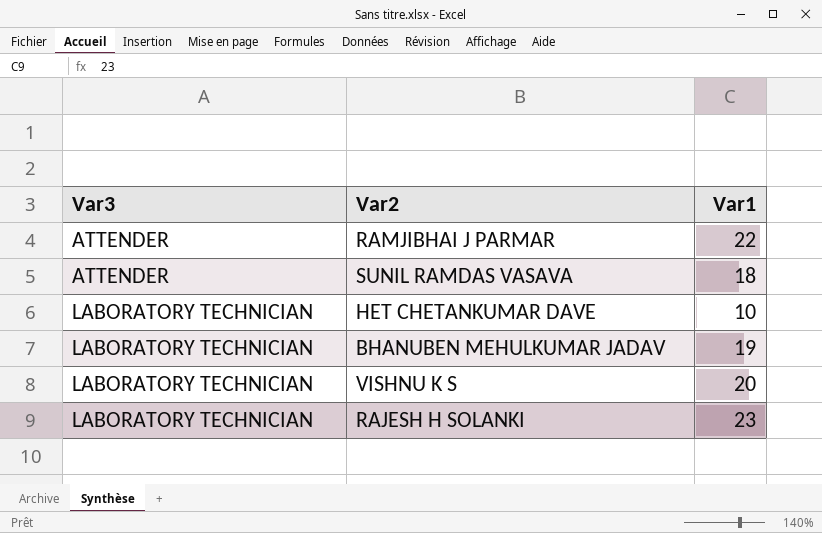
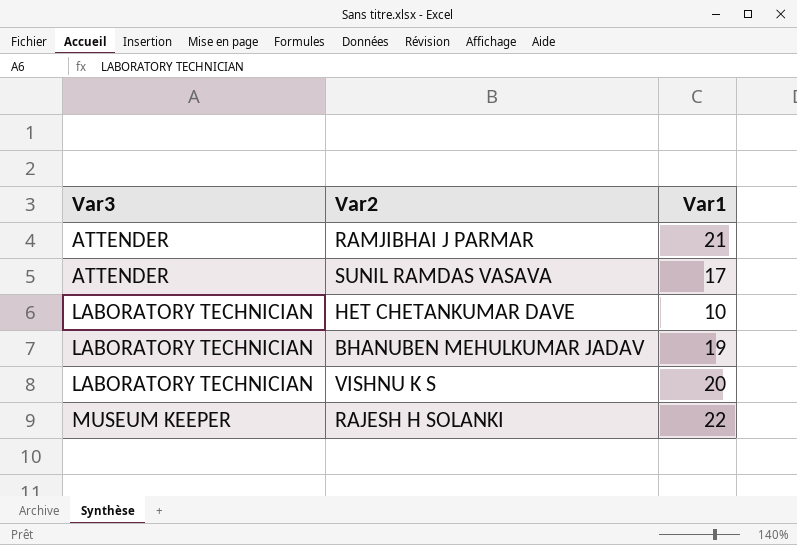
RAMJIBHAI J PARMAR | Var1: 22 -> 21
SUNIL RAMDAS VASAVA | Var1: 18 -> 17
RAJESH H SOLANKI | Var3: LABORATORY TECHNICIAN -> MUSEUM KEEPER
RAJESH H SOLANKI | Var1: 23 -> 22

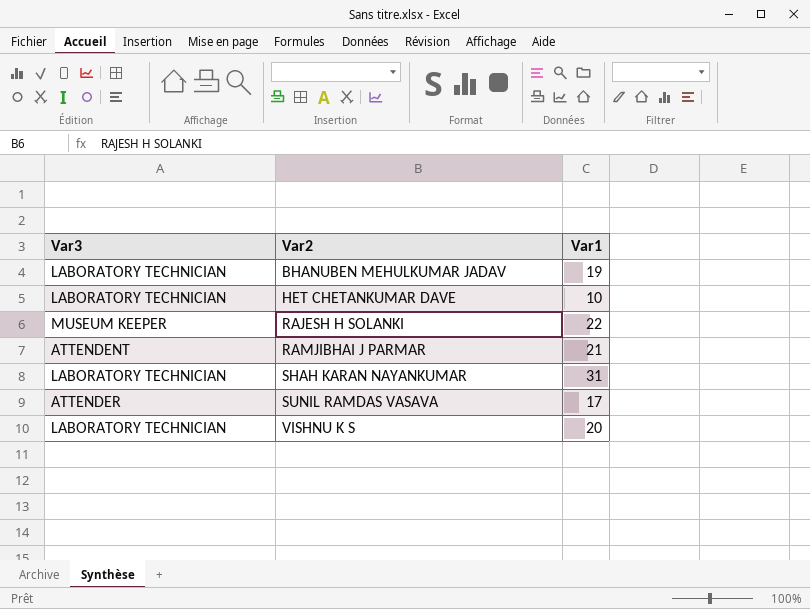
row order: Var3 ascending -> Var2 ascending
RAMJIBHAI J PARMAR | Var3: ATTENDER -> ATTENDENT
row SHAH KARAN NAYANKUMAR: none -> LABORATORY TECHNICIAN | 31

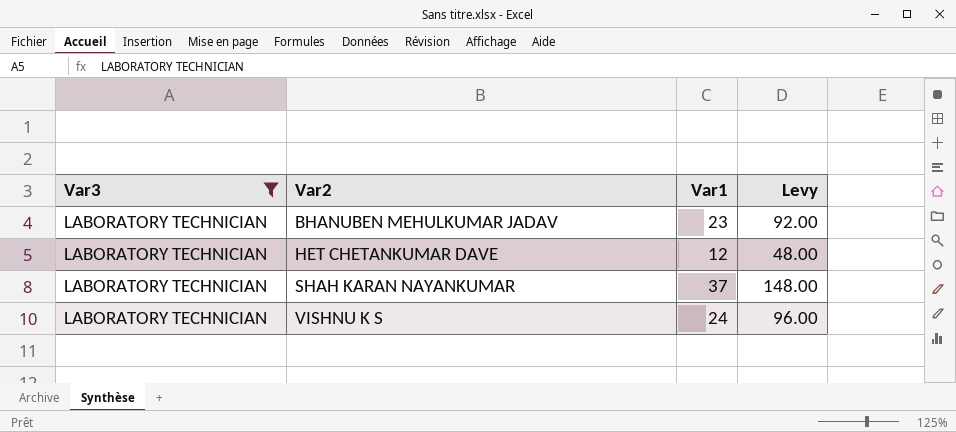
filter: none -> Var3 = LABORATORY TECHNICIAN
column Levy | formula: none -> [Var1] * 4
BHANUBEN MEHULKUMAR JADAV | Var1: 19 -> 23
HET CHETANKUMAR DAVE | Var1: 10 -> 12
SHAH KARAN NAYANKUMAR | Var1: 31 -> 37
VISHNU K S | Var1: 20 -> 24

